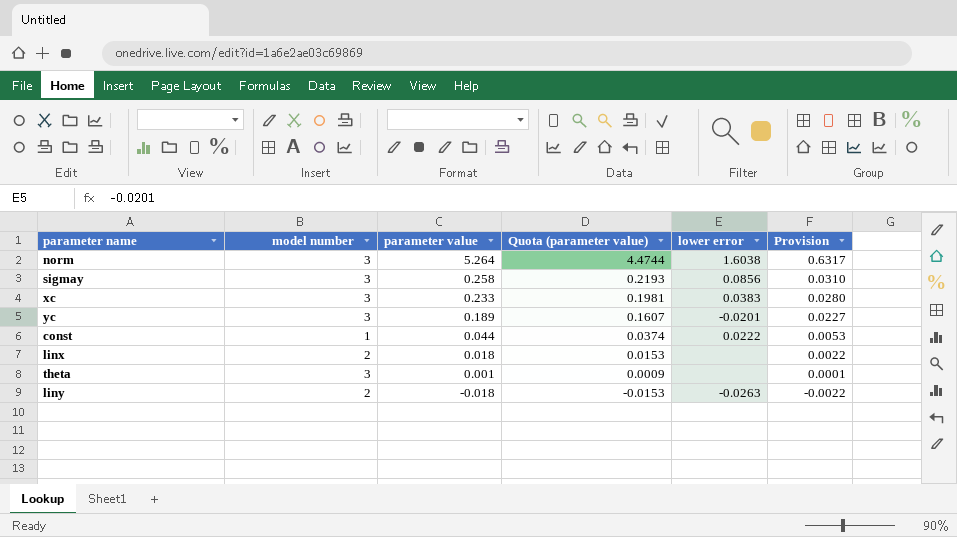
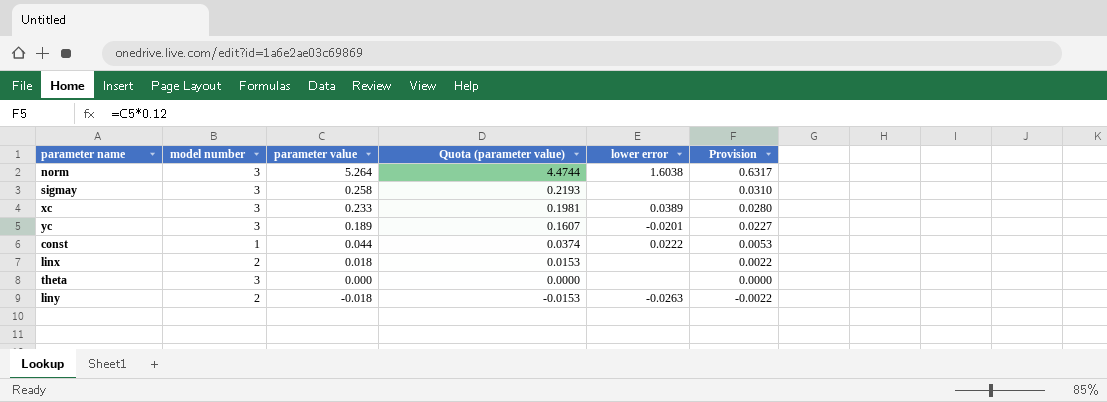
sigmay | lower error: 0.0856 -> none
xc | lower error: 0.0383 -> 0.0389
theta | parameter value: 0.001 -> 0.000
theta | Quota (parameter value): 0.0009 -> 0.0000
theta | Provision: 0.0001 -> 0.0000

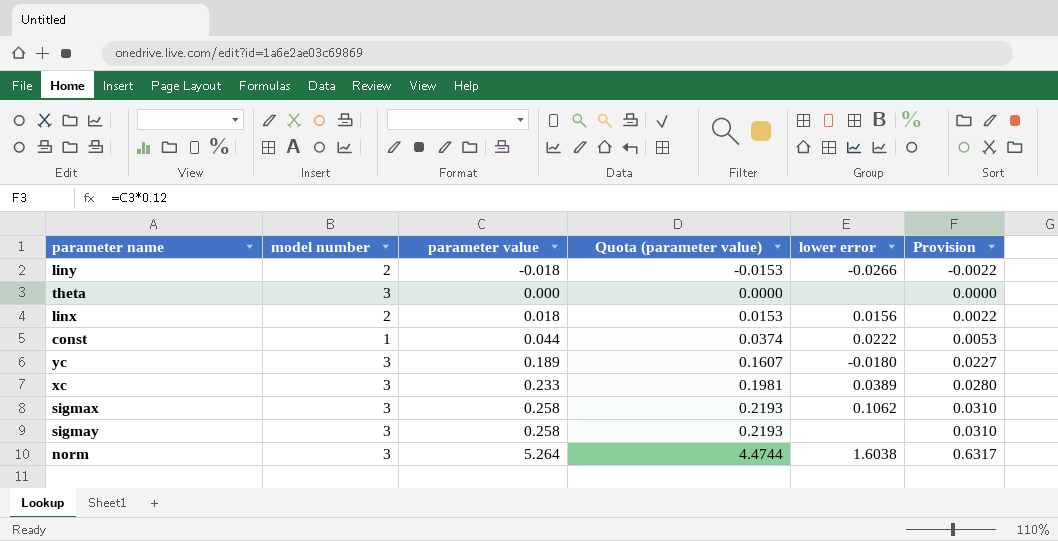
row order: parameter value descending -> parameter value ascending
liny | lower error: -0.0263 -> -0.0266
linx | lower error: none -> 0.0156
yc | lower error: -0.0201 -> -0.0180
row sigmax: none -> 3 | 0.258 | 0.2193 | 0.1062 | 0.0310

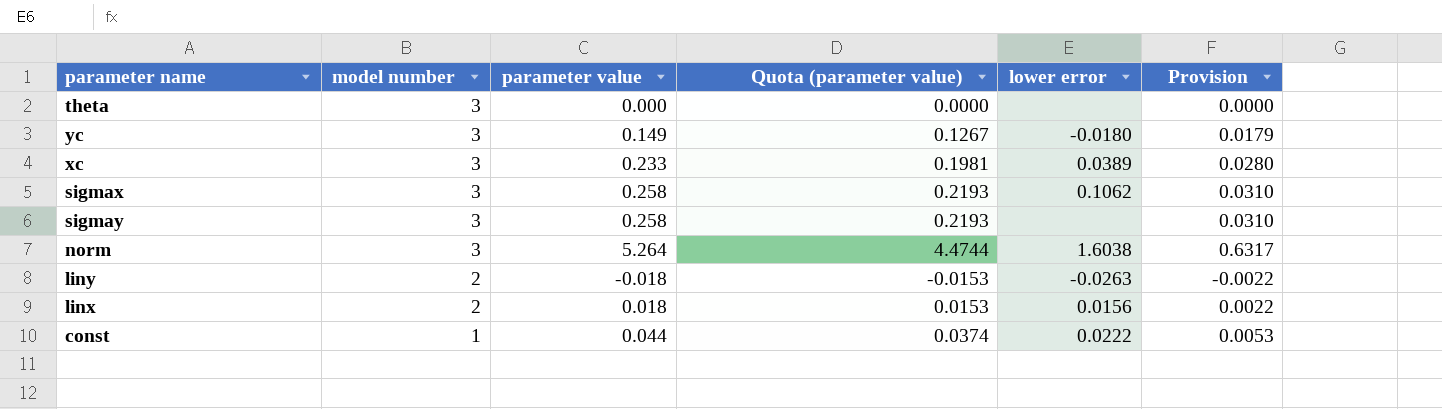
row order: parameter value ascending -> model number descending
yc | parameter value: 0.189 -> 0.149
yc | Quota (parameter value): 0.1607 -> 0.1267
yc | Provision: 0.0227 -> 0.0179
liny | lower error: -0.0266 -> -0.0263

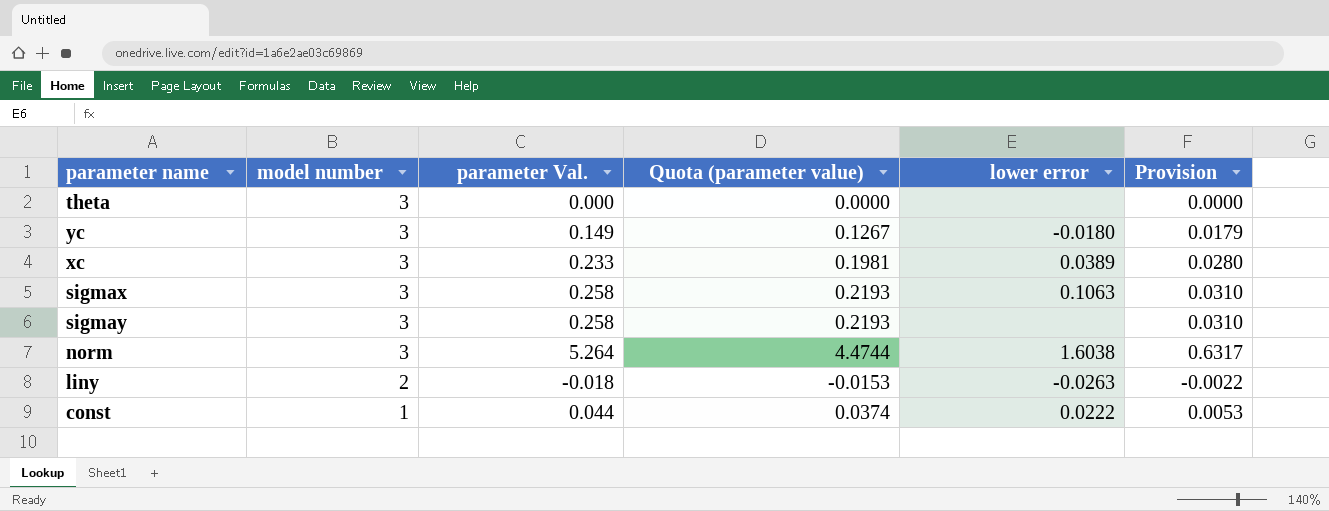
column name: parameter value -> parameter Val.
row linx: 2 | 0.018 | 0.0153 | 0.0156 | 0.0022 -> none
sigmax | lower error: 0.1062 -> 0.1063

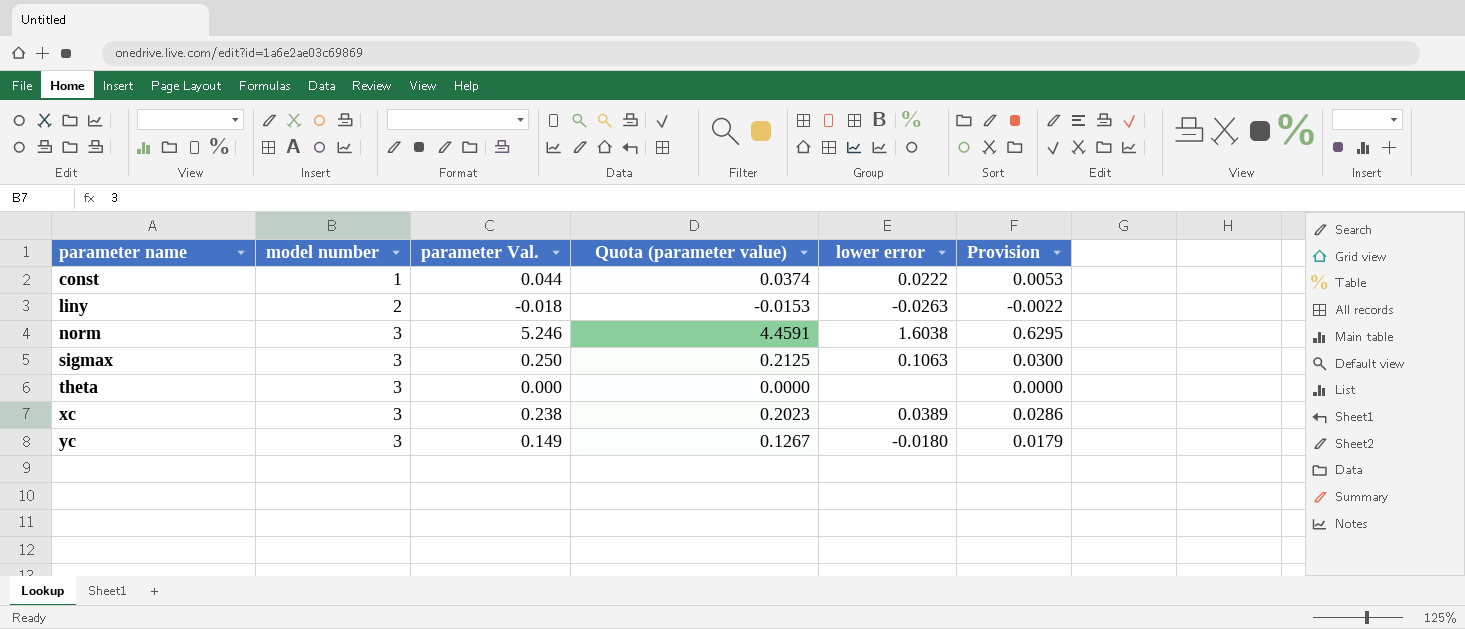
row order: model number descending -> parameter name ascending
row sigmay: 3 | 0.258 | 0.2193 | none | 0.0310 -> none
norm | parameter Val.: 5.264 -> 5.246
norm | Quota (parameter value): 4.4744 -> 4.4591
norm | Provision: 0.6317 -> 0.6295
sigmax | parameter Val.: 0.258 -> 0.250
sigmax | Quota (parameter value): 0.2193 -> 0.2125
sigmax | Provision: 0.0310 -> 0.0300
xc | parameter Val.: 0.233 -> 0.238
xc | Quota (parameter value): 0.1981 -> 0.2023
xc | Provision: 0.0280 -> 0.0286

